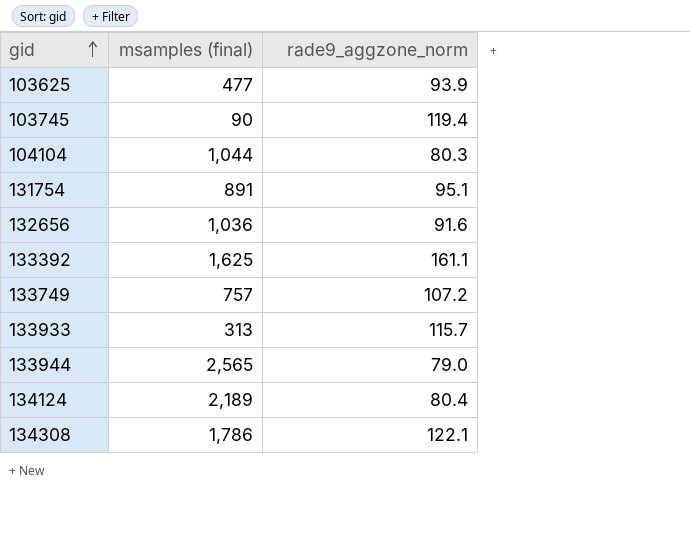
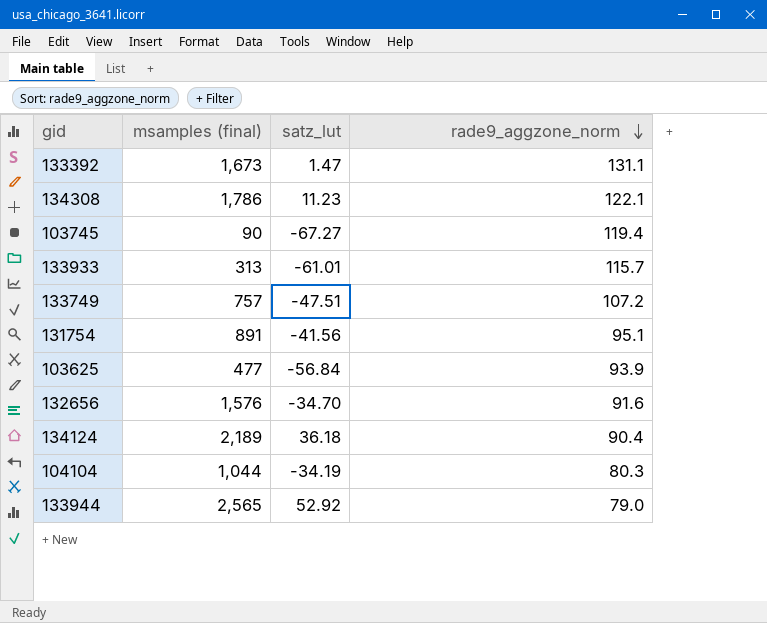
row order: gid ascending -> rade9_aggzone_norm descending
column satz_lut | position: none -> 3
133392 | msamples (final): 1,625 -> 1,673
133392 | rade9_aggzone_norm: 161.1 -> 131.1
132656 | msamples (final): 1,036 -> 1,576
134124 | rade9_aggzone_norm: 80.4 -> 90.4

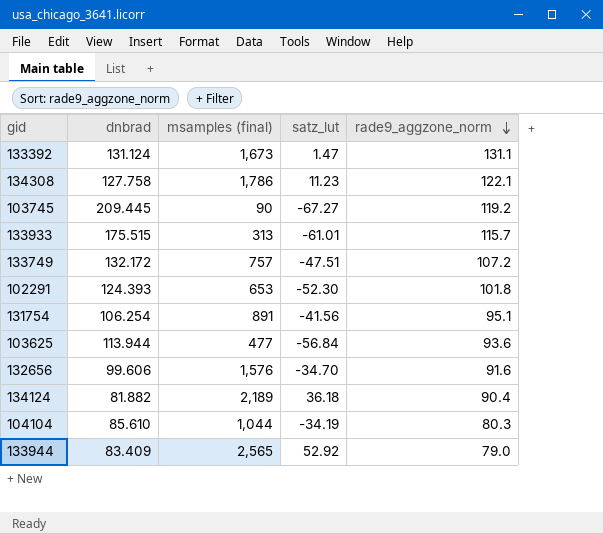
column dnbrad | position: none -> 2
103745 | rade9_aggzone_norm: 119.4 -> 119.2
row 102291: none -> 124.393 | 653 | -52.30 | 101.8
103625 | rade9_aggzone_norm: 93.9 -> 93.6

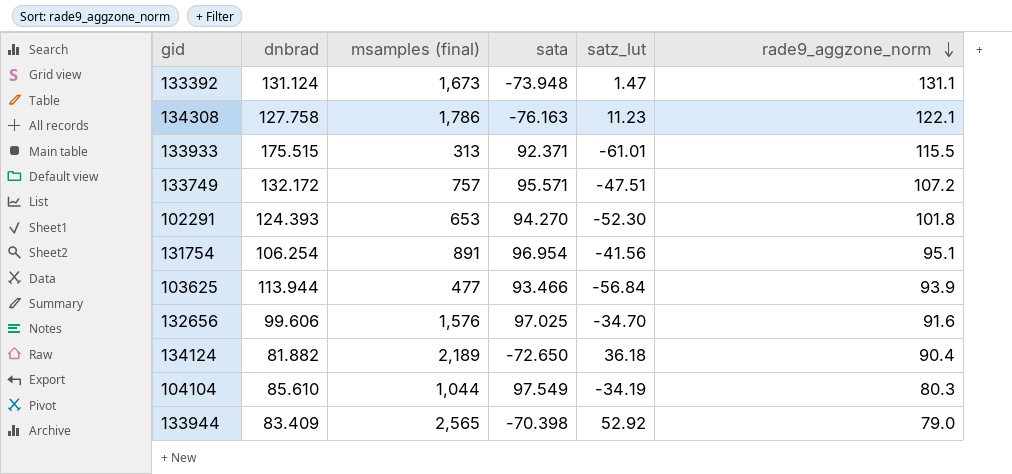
column sata | position: none -> 4
row 103745: 209.445 | 90 | -67.27 | 119.2 -> none
133933 | rade9_aggzone_norm: 115.7 -> 115.5
103625 | rade9_aggzone_norm: 93.6 -> 93.9

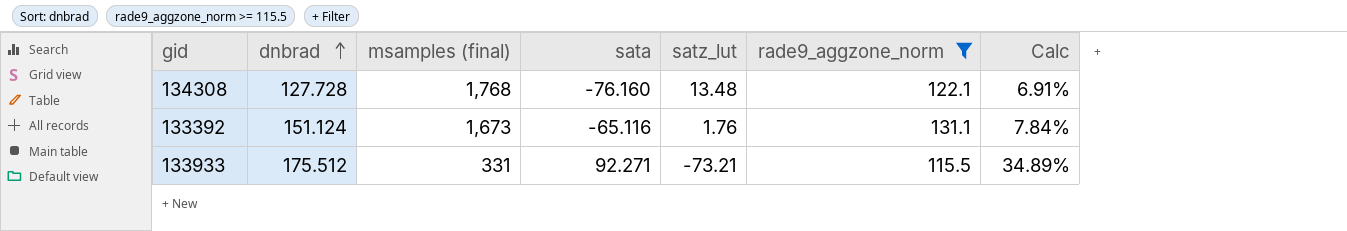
filter: none -> rade9_aggzone_norm >= 115.5
row order: rade9_aggzone_norm descending -> dnbrad ascending
column Calc | formula: none -> [rade9_aggzone_norm] / [msamples (final)]
134308 | dnbrad: 127.758 -> 127.728
134308 | msamples (final): 1,786 -> 1,768
134308 | sata: -76.163 -> -76.160
134308 | satz_lut: 11.23 -> 13.48
133392 | dnbrad: 131.124 -> 151.124
133392 | sata: -73.948 -> -65.116
133392 | satz_lut: 1.47 -> 1.76
133933 | dnbrad: 175.515 -> 175.512
133933 | msamples (final): 313 -> 331
133933 | sata: 92.371 -> 92.271
133933 | satz_lut: -61.01 -> -73.21

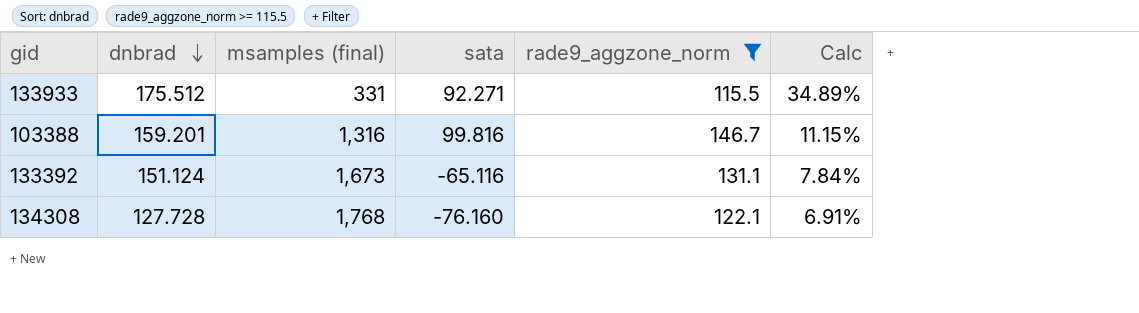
row order: dnbrad ascending -> dnbrad descending
column satz_lut | position: 5 -> none
row 103388: none -> 159.201 | 1,316 | 99.816 | 146.7 | 11.15%

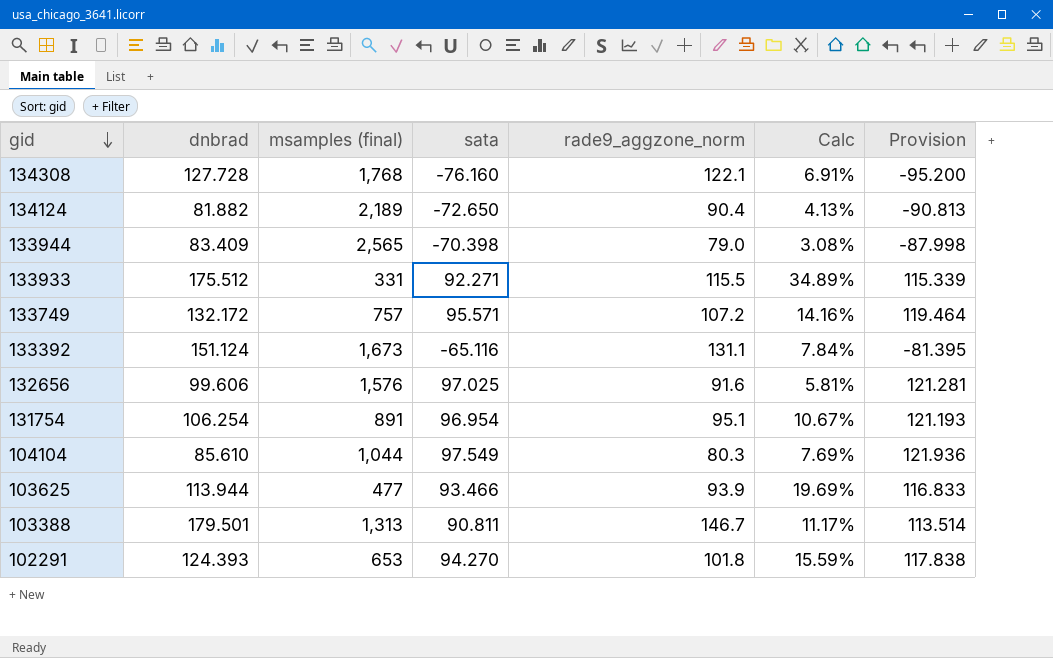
filter: rade9_aggzone_norm >= 115.5 -> none
row order: dnbrad descending -> gid descending
column Provision | formula: none -> [sata] * 1.25
103388 | dnbrad: 159.201 -> 179.501
103388 | msamples (final): 1,316 -> 1,313
103388 | sata: 99.816 -> 90.811
103388 | Calc: 11.15% -> 11.17%

